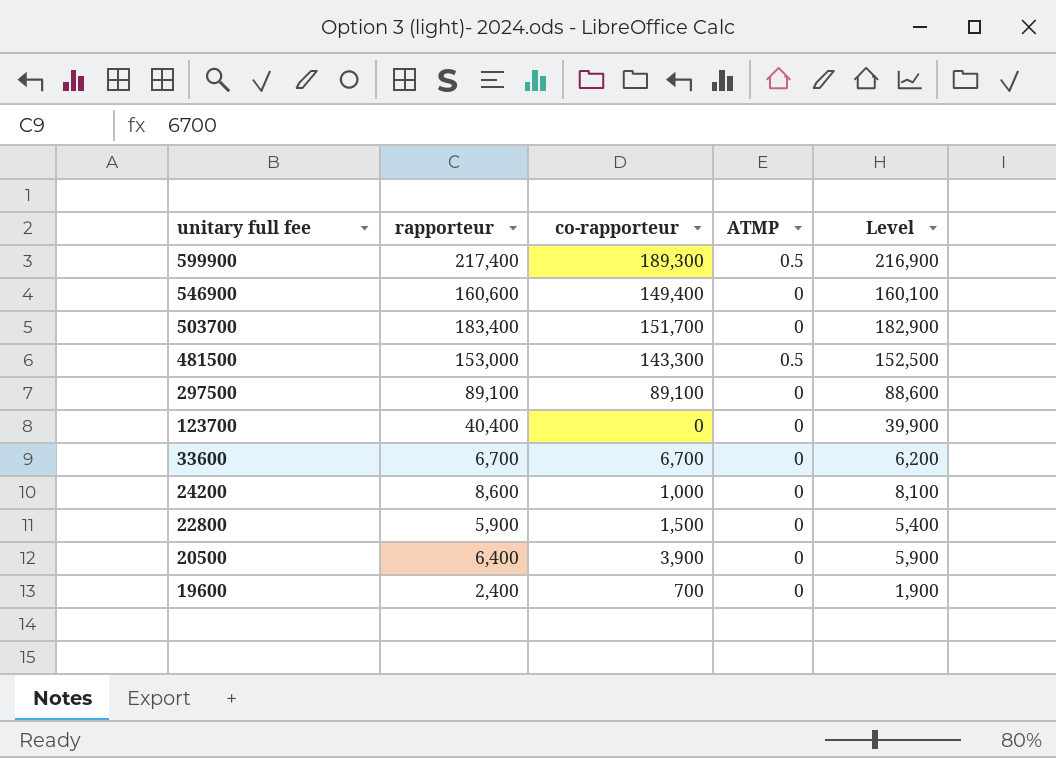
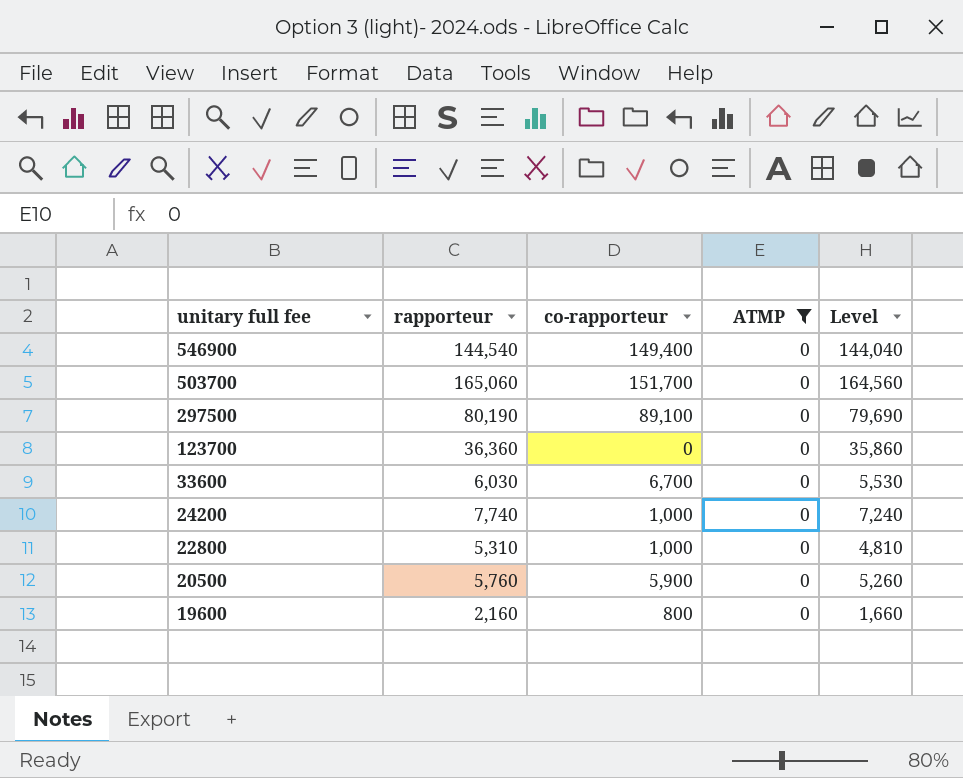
filter: none -> ATMP = 0
546900 | rapporteur: 160,600 -> 144,540
546900 | Level: 160,100 -> 144,040
503700 | rapporteur: 183,400 -> 165,060
503700 | Level: 182,900 -> 164,560
297500 | rapporteur: 89,100 -> 80,190
297500 | Level: 88,600 -> 79,690
123700 | rapporteur: 40,400 -> 36,360
123700 | Level: 39,900 -> 35,860
33600 | rapporteur: 6,700 -> 6,030
33600 | Level: 6,200 -> 5,530
24200 | rapporteur: 8,600 -> 7,740
24200 | Level: 8,100 -> 7,240
22800 | rapporteur: 5,900 -> 5,310
22800 | co-rapporteur: 1,500 -> 1,000
22800 | Level: 5,400 -> 4,810
20500 | rapporteur: 6,400 -> 5,760
20500 | co-rapporteur: 3,900 -> 5,900
20500 | Level: 5,900 -> 5,260
19600 | rapporteur: 2,400 -> 2,160
19600 | co-rapporteur: 700 -> 800
19600 | Level: 1,900 -> 1,660

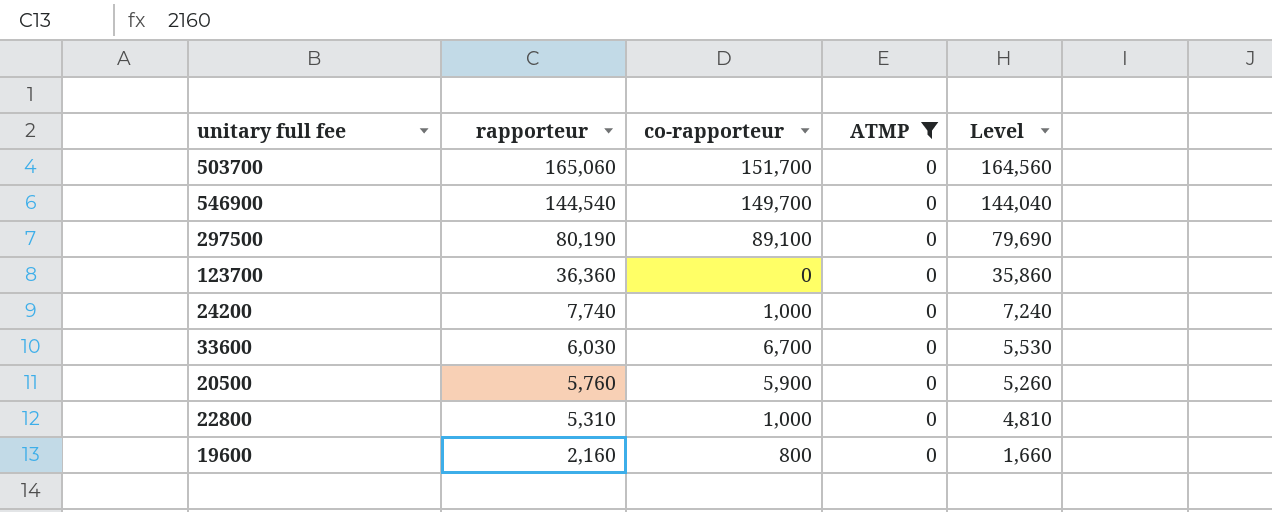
row order: unitary full fee descending -> rapporteur descending
546900 | co-rapporteur: 149,400 -> 149,700

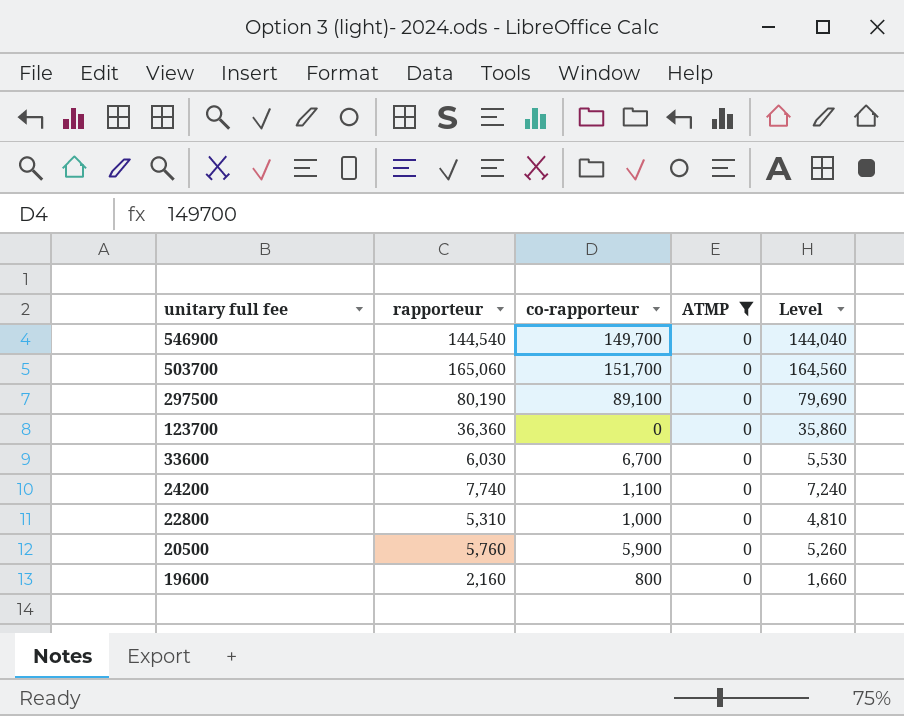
row order: rapporteur descending -> unitary full fee descending
24200 | co-rapporteur: 1,000 -> 1,100

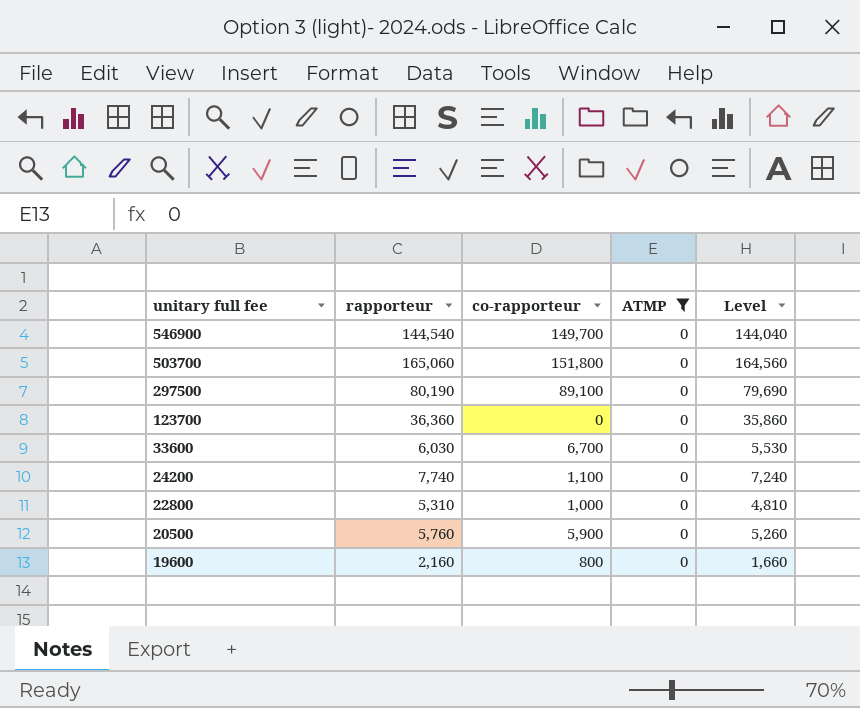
503700 | co-rapporteur: 151,700 -> 151,800

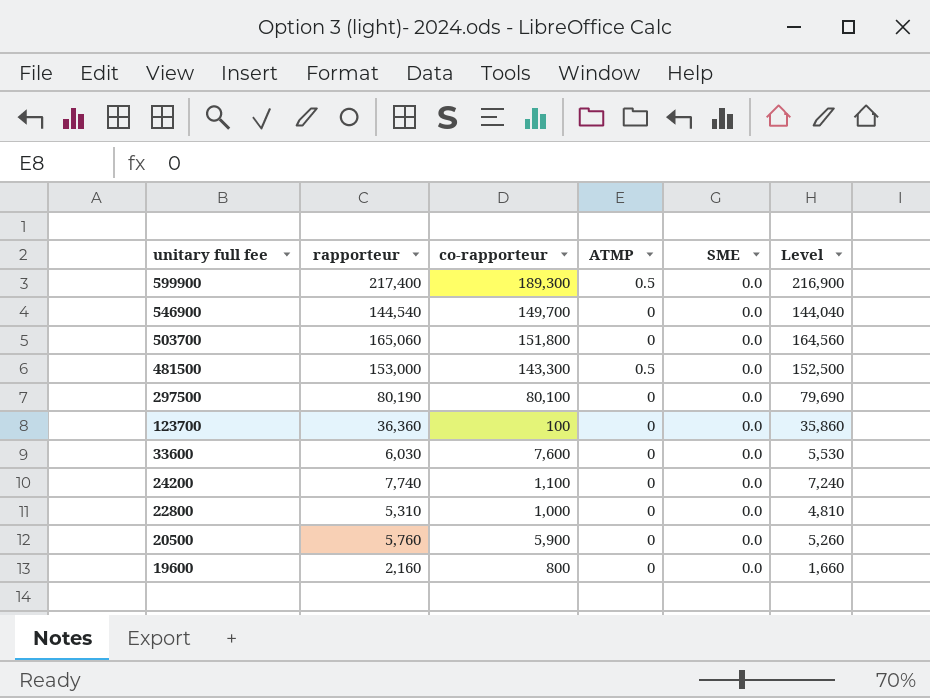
filter: ATMP = 0 -> none
column SME | position: none -> 5
297500 | co-rapporteur: 89,100 -> 80,100
123700 | co-rapporteur: 0 -> 100
33600 | co-rapporteur: 6,700 -> 7,600

